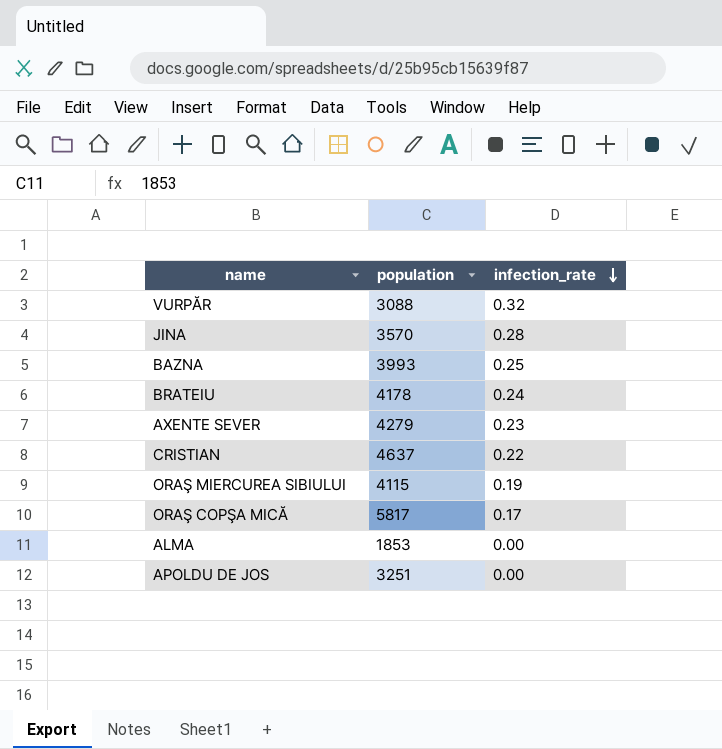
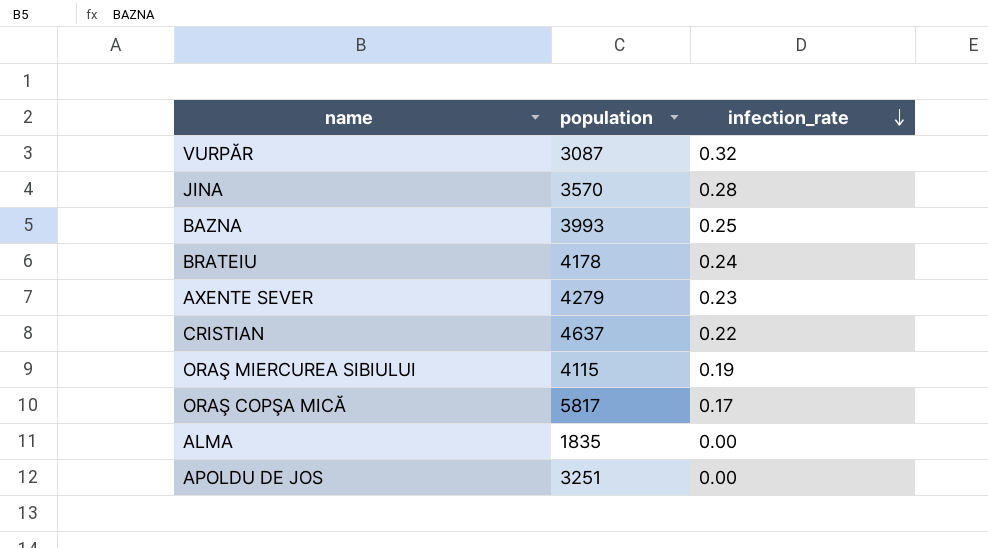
VURPĂR | population: 3088 -> 3087
ALMA | population: 1853 -> 1835

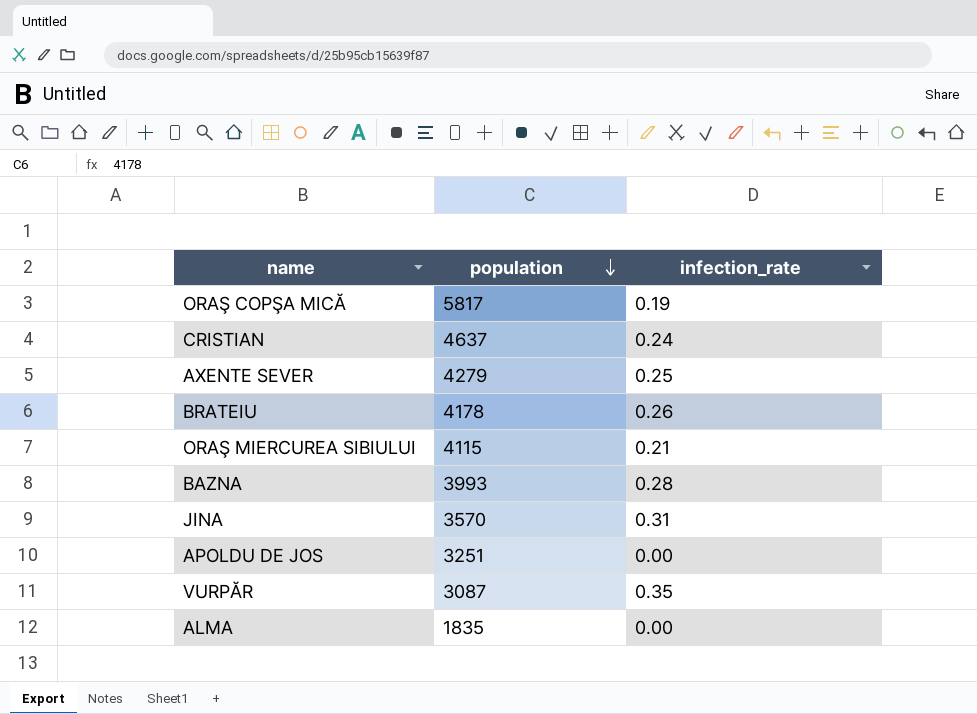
row order: infection_rate descending -> population descending
ORAŞ COPŞA MICĂ | infection_rate: 0.17 -> 0.19
CRISTIAN | infection_rate: 0.22 -> 0.24
AXENTE SEVER | infection_rate: 0.23 -> 0.25
BRATEIU | infection_rate: 0.24 -> 0.26
ORAŞ MIERCUREA SIBIULUI | infection_rate: 0.19 -> 0.21
BAZNA | infection_rate: 0.25 -> 0.28
JINA | infection_rate: 0.28 -> 0.31
VURPĂR | infection_rate: 0.32 -> 0.35

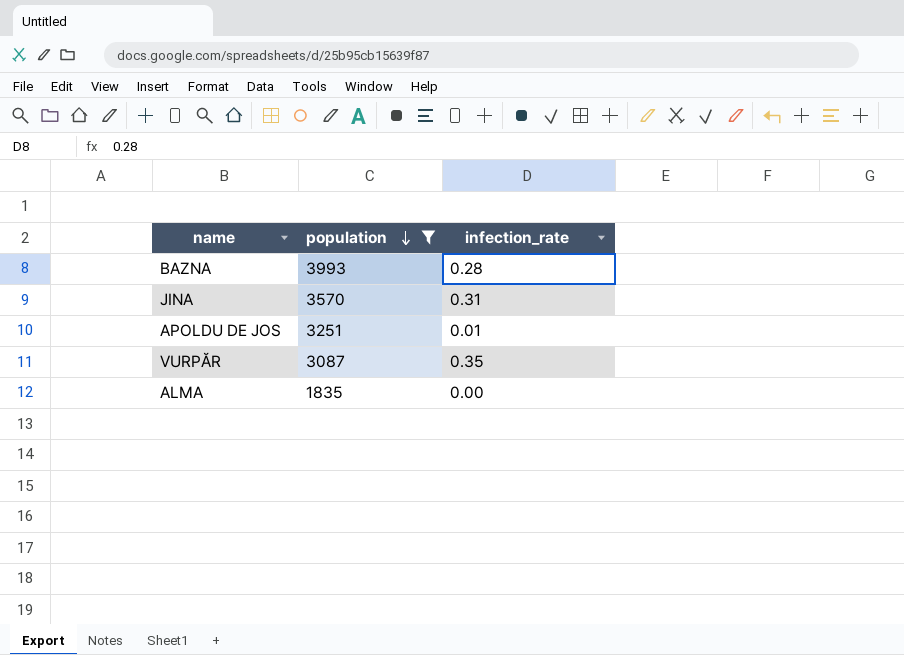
filter: none -> population <= 3993
APOLDU DE JOS | infection_rate: 0.00 -> 0.01

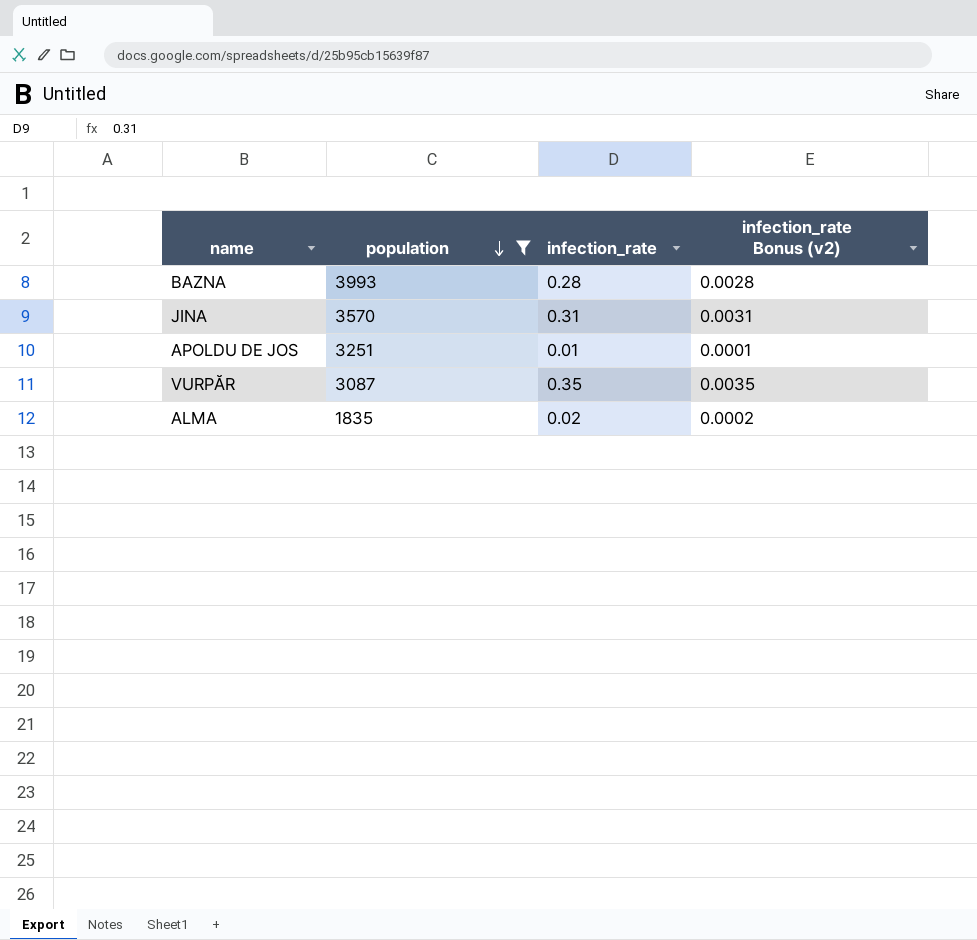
column infection_rate Bonus (v2) | formula: none -> [infection_rate] * 0.01
ALMA | infection_rate: 0.00 -> 0.02

